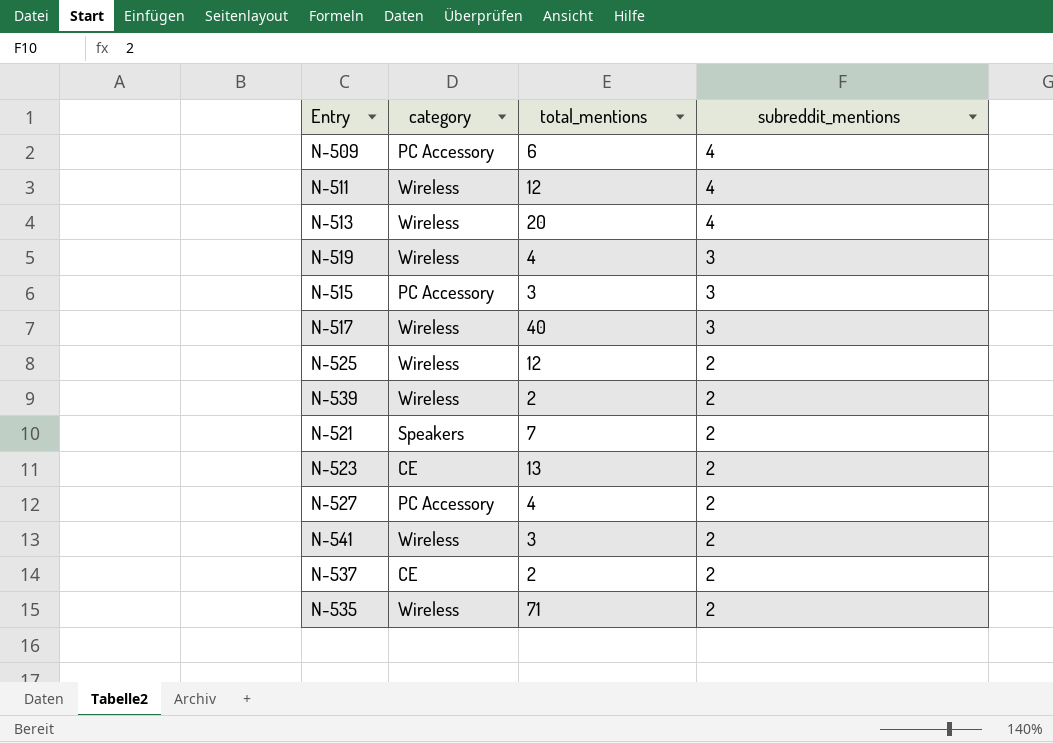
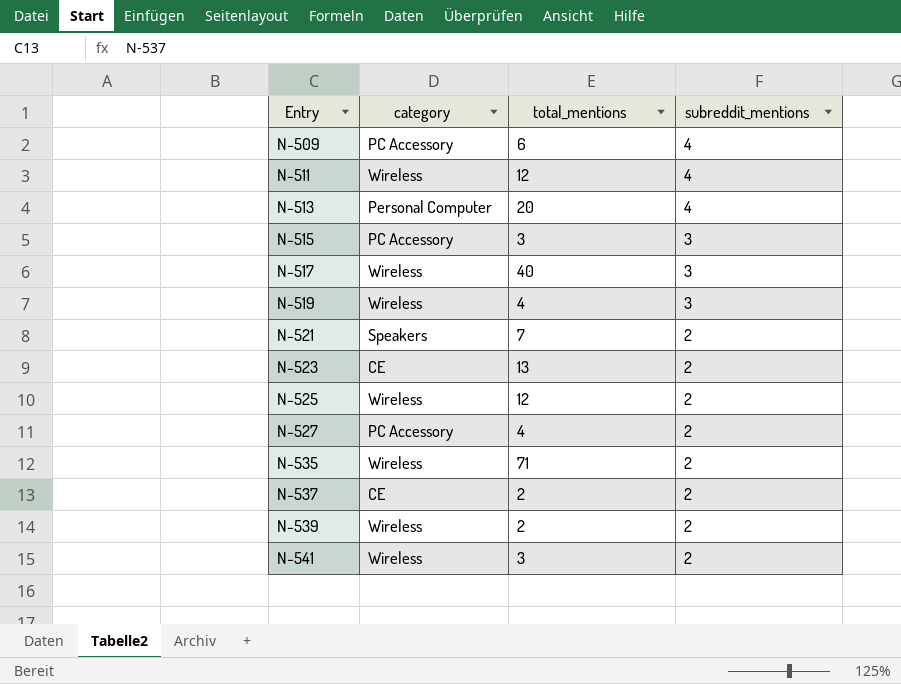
row order: subreddit_mentions descending -> Entry ascending
N-513 | category: Wireless -> Personal Computer

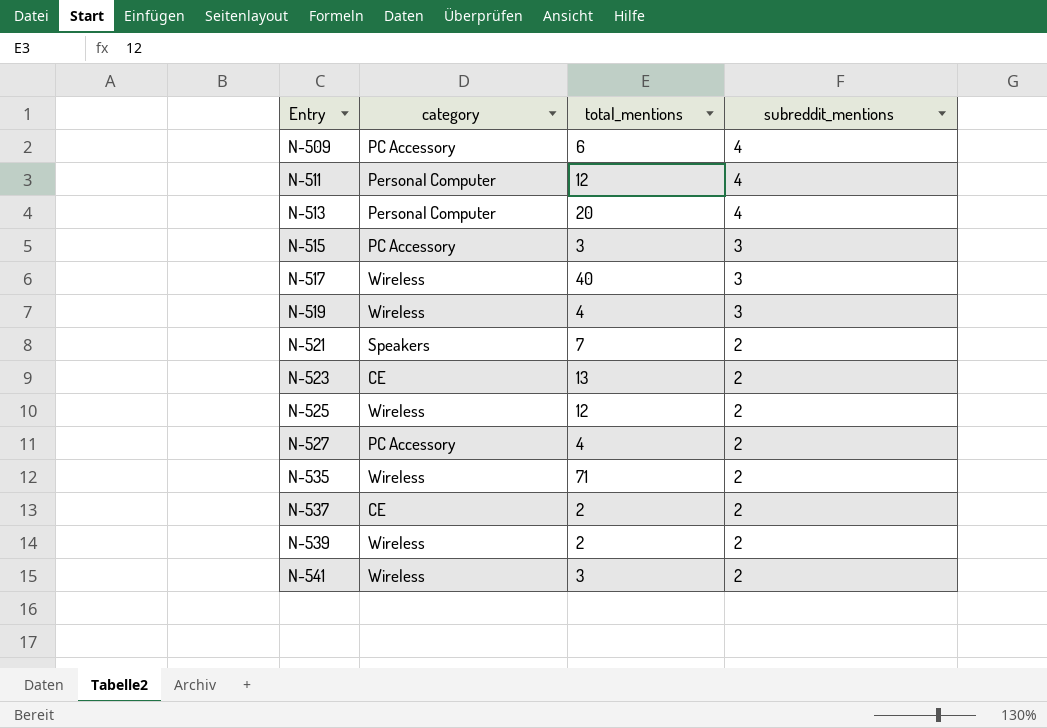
N-511 | category: Wireless -> Personal Computer

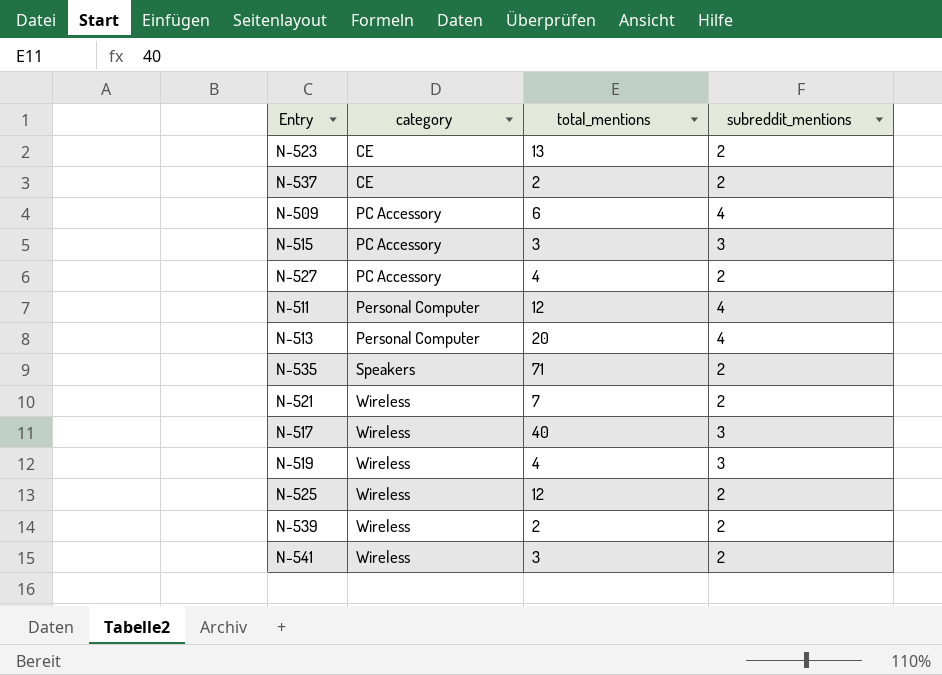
row order: Entry ascending -> category ascending
N-535 | category: Wireless -> Speakers
N-521 | category: Speakers -> Wireless

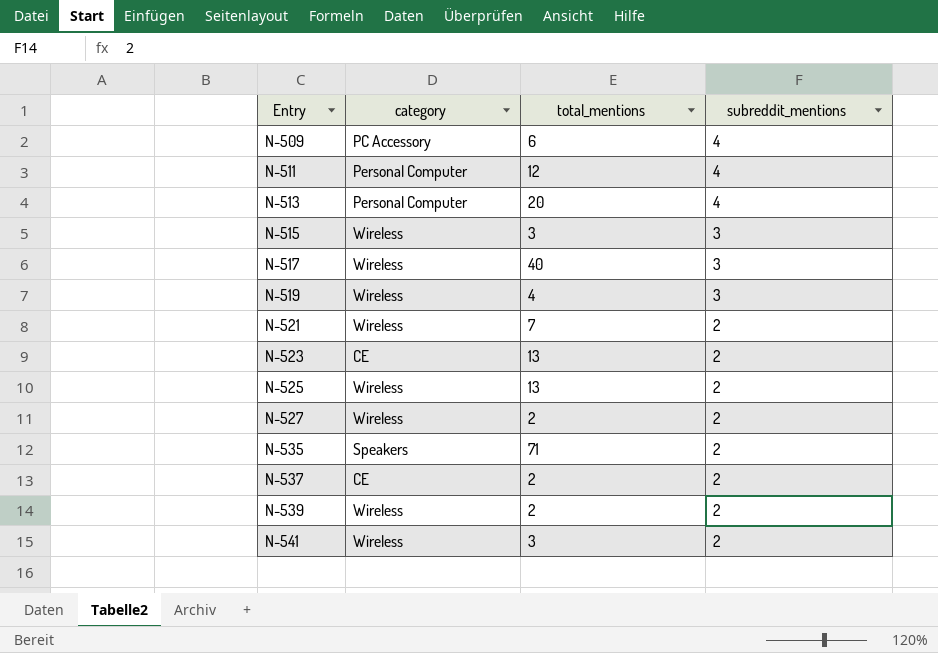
row order: category ascending -> Entry ascending
N-515 | category: PC Accessory -> Wireless
N-525 | total_mentions: 12 -> 13
N-527 | category: PC Accessory -> Wireless
N-527 | total_mentions: 4 -> 2

